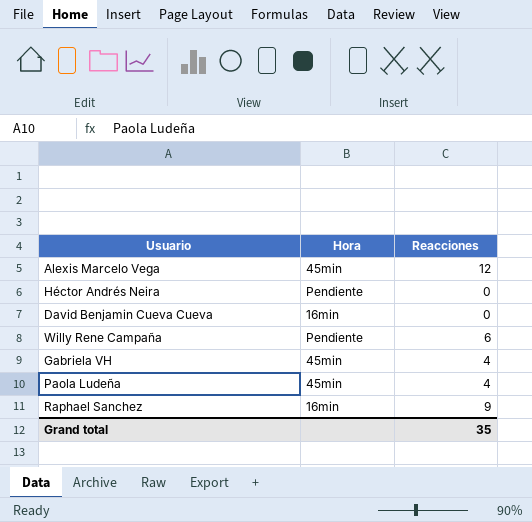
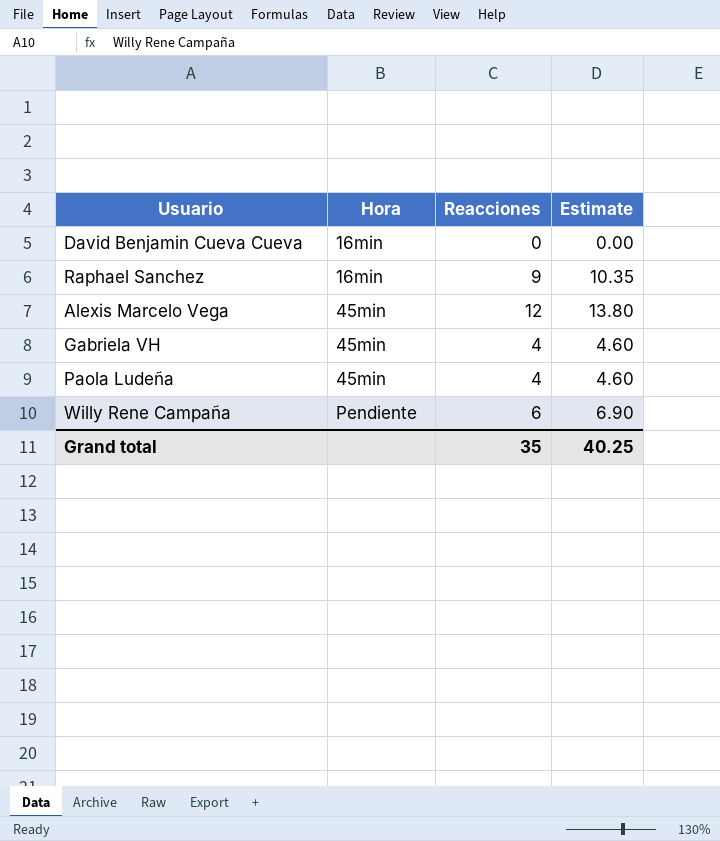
row order: none -> Hora ascending
column Estimate | formula: none -> [Reacciones] * 1.15
row Héctor Andrés Neira: Pendiente | 0 -> none

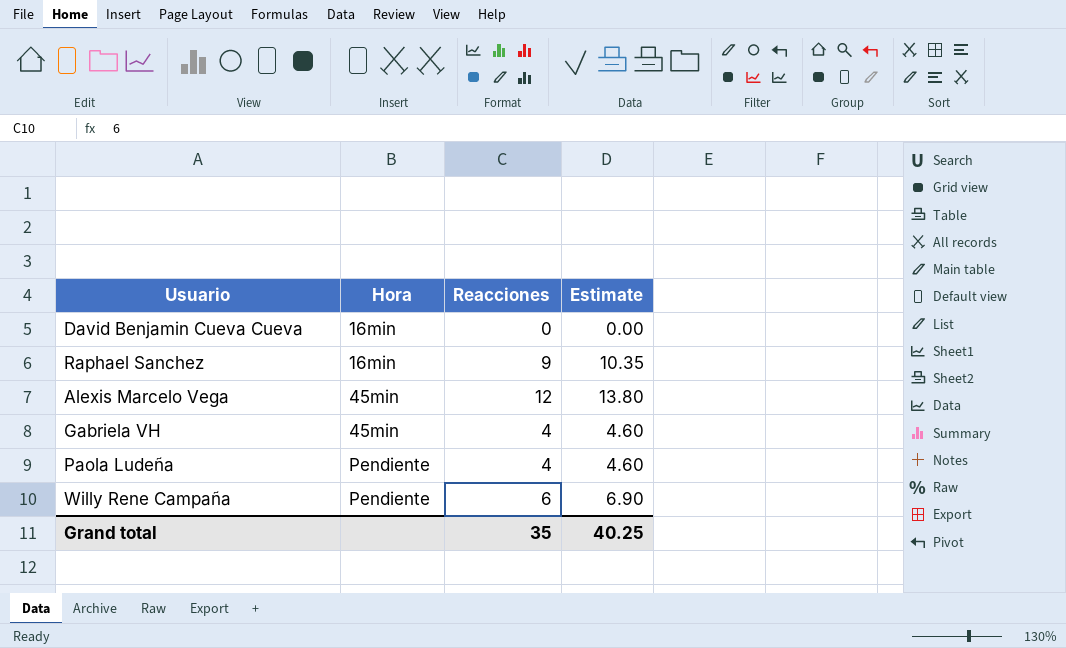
Paola Ludeña | Hora: 45min -> Pendiente

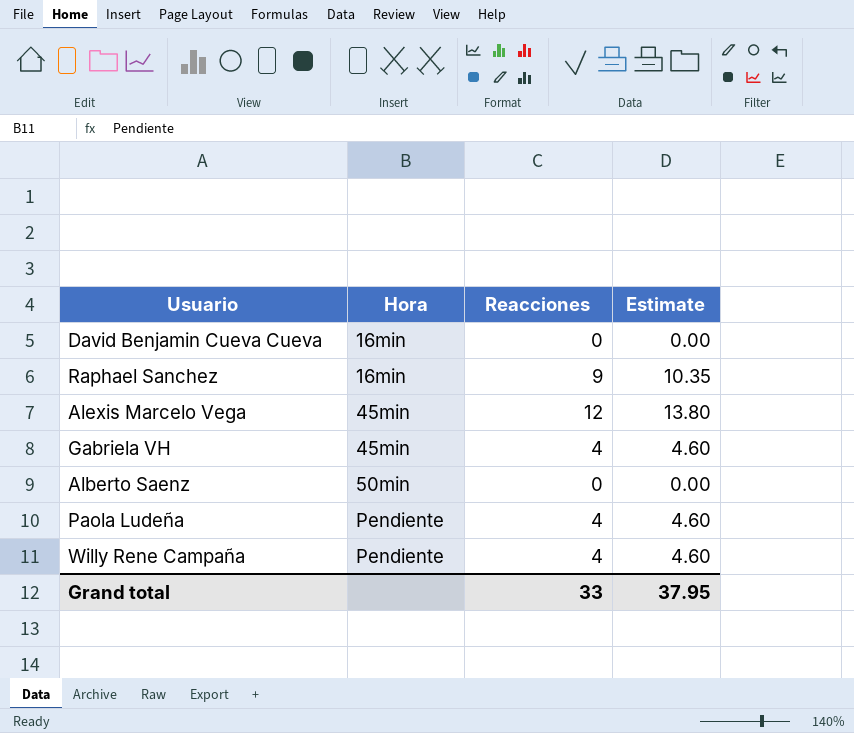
row Alberto Saenz: none -> 50min | 0 | 0.00
Willy Rene Campaña | Reacciones: 6 -> 4
Willy Rene Campaña | Estimate: 6.90 -> 4.60
Grand total | Reacciones: 35 -> 33
Grand total | Estimate: 40.25 -> 37.95

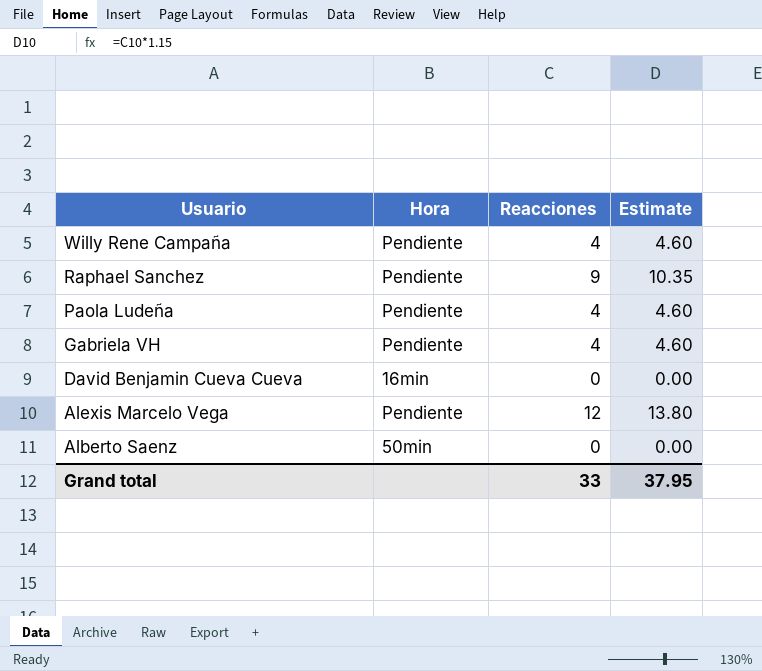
row order: Hora ascending -> Usuario descending
Raphael Sanchez | Hora: 16min -> Pendiente
Gabriela VH | Hora: 45min -> Pendiente
Alexis Marcelo Vega | Hora: 45min -> Pendiente

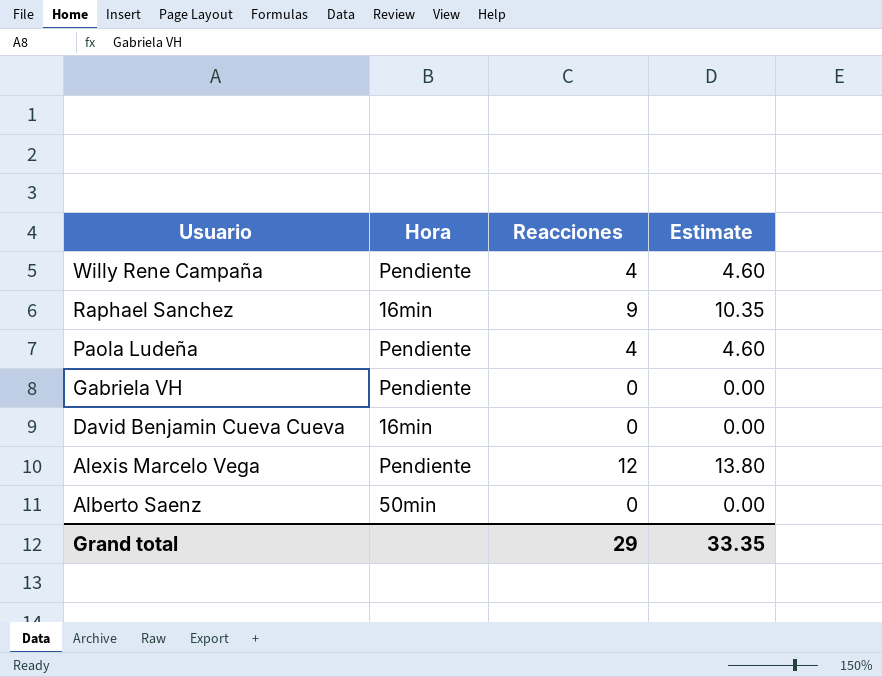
Raphael Sanchez | Hora: Pendiente -> 16min
Gabriela VH | Reacciones: 4 -> 0
Gabriela VH | Estimate: 4.60 -> 0.00
Grand total | Reacciones: 33 -> 29
Grand total | Estimate: 37.95 -> 33.35

